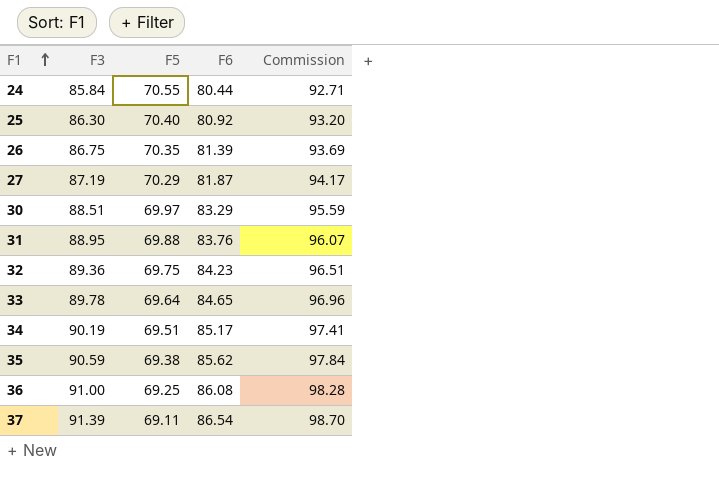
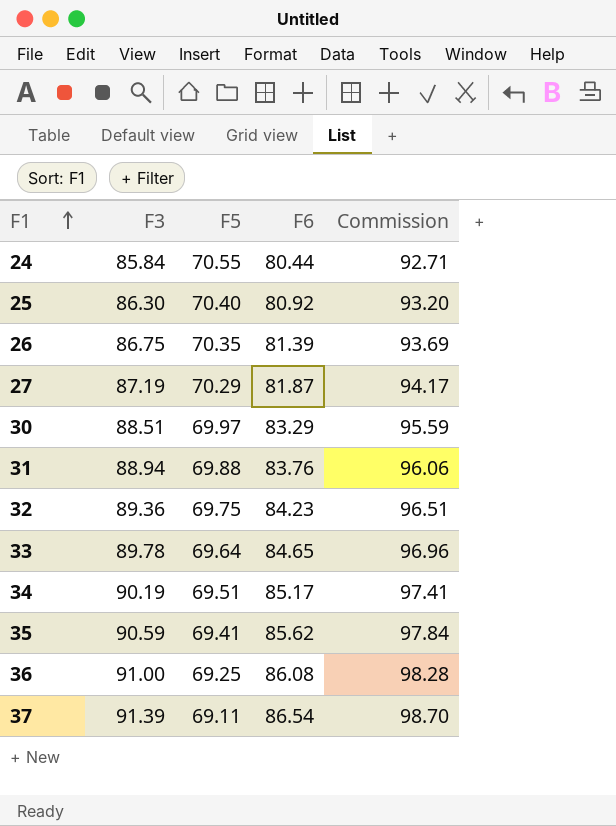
31 | F3: 88.95 -> 88.94
31 | Commission: 96.07 -> 96.06
35 | F5: 69.38 -> 69.41

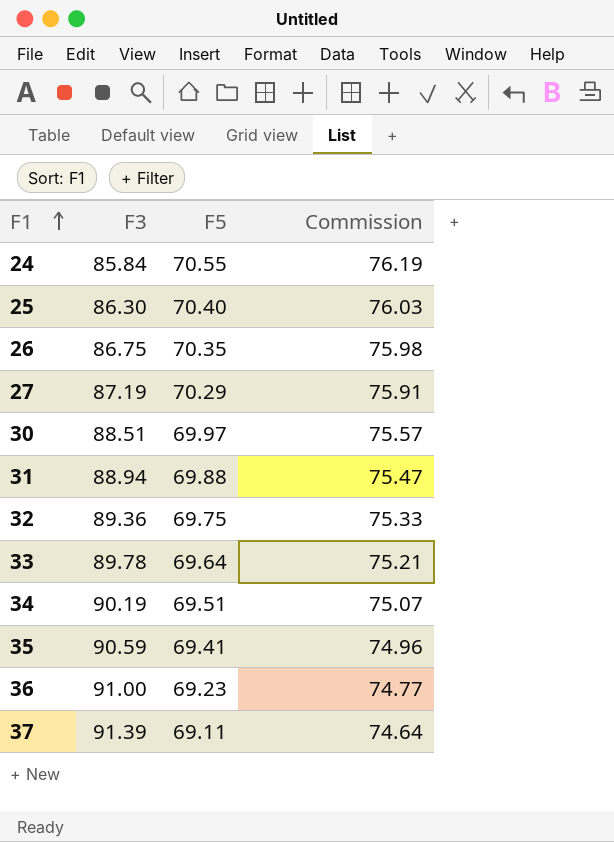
column F6 | position: 4 -> none
column Commission | formula: [F3] * 1.08 -> [F5] * 1.08
36 | F5: 69.25 -> 69.23

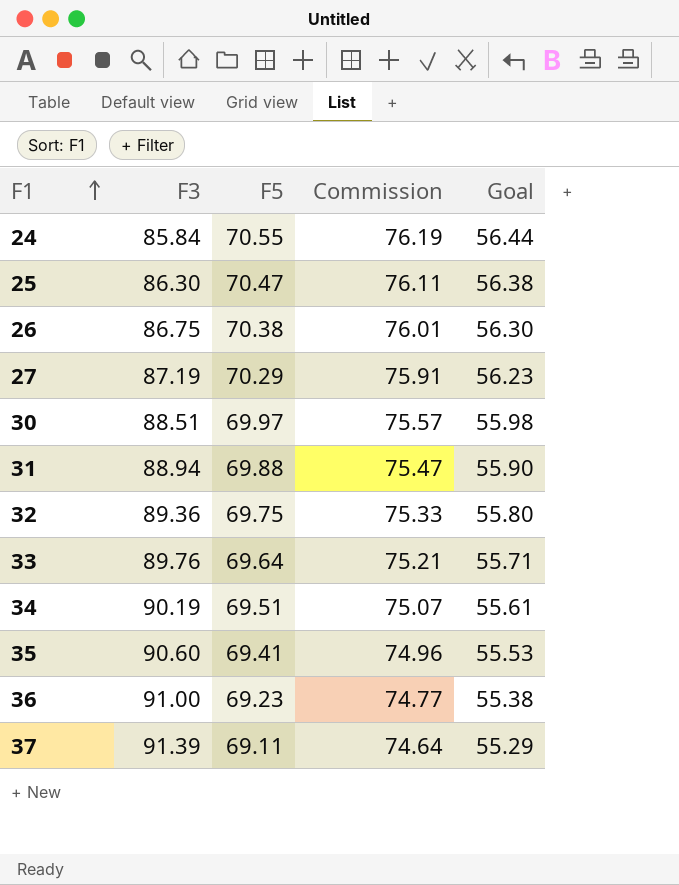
column Goal | formula: none -> [F5] * 0.8
25 | F5: 70.40 -> 70.47
25 | Commission: 76.03 -> 76.11
26 | F5: 70.35 -> 70.38
26 | Commission: 75.98 -> 76.01
33 | F3: 89.78 -> 89.76
35 | F3: 90.59 -> 90.60

